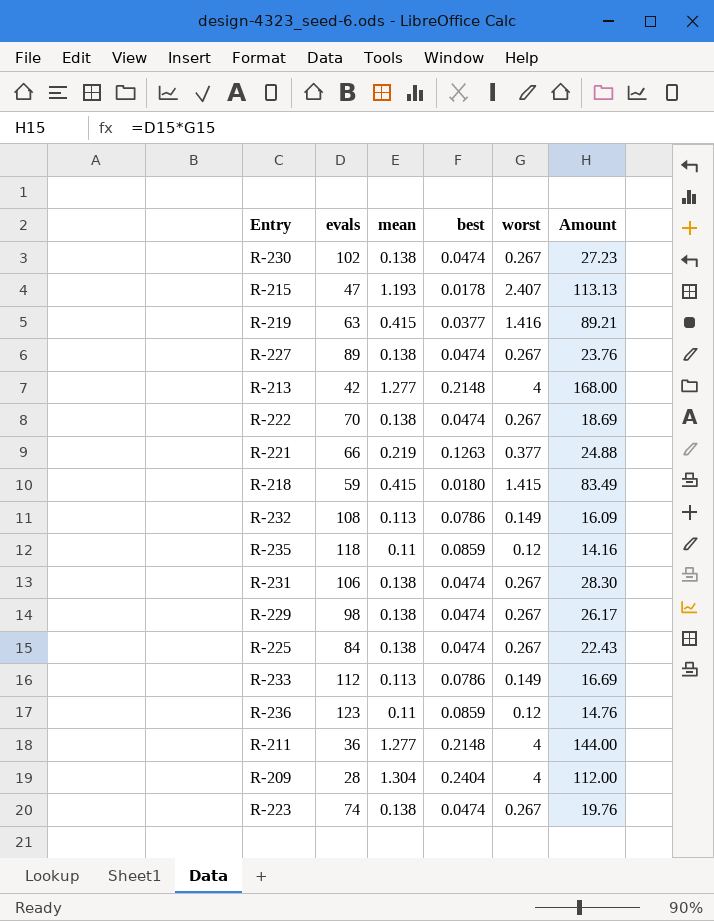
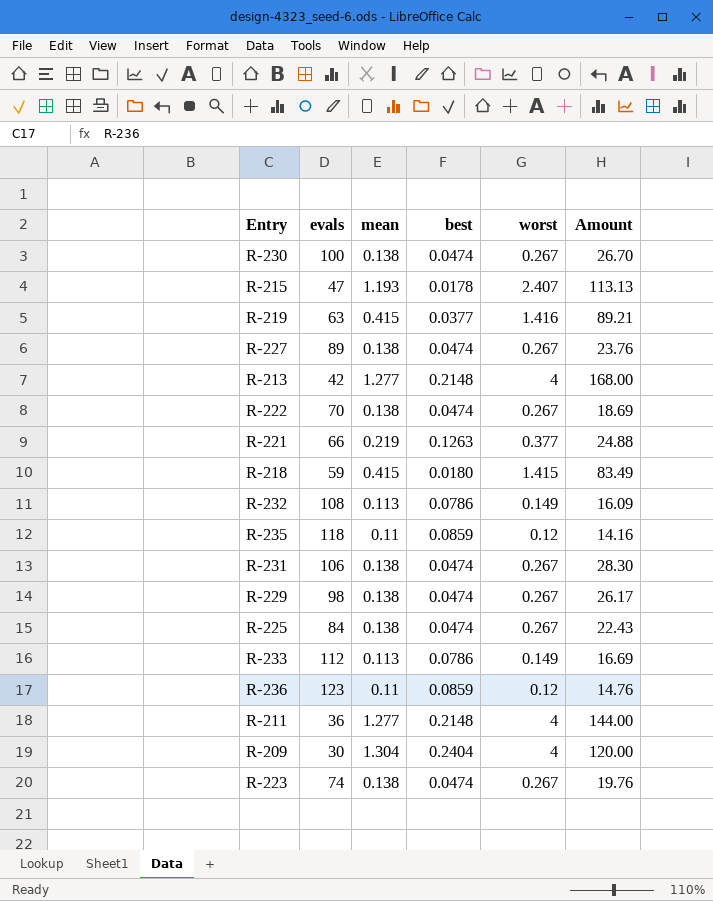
R-230 | evals: 102 -> 100
R-230 | Amount: 27.23 -> 26.70
R-209 | evals: 28 -> 30
R-209 | Amount: 112.00 -> 120.00

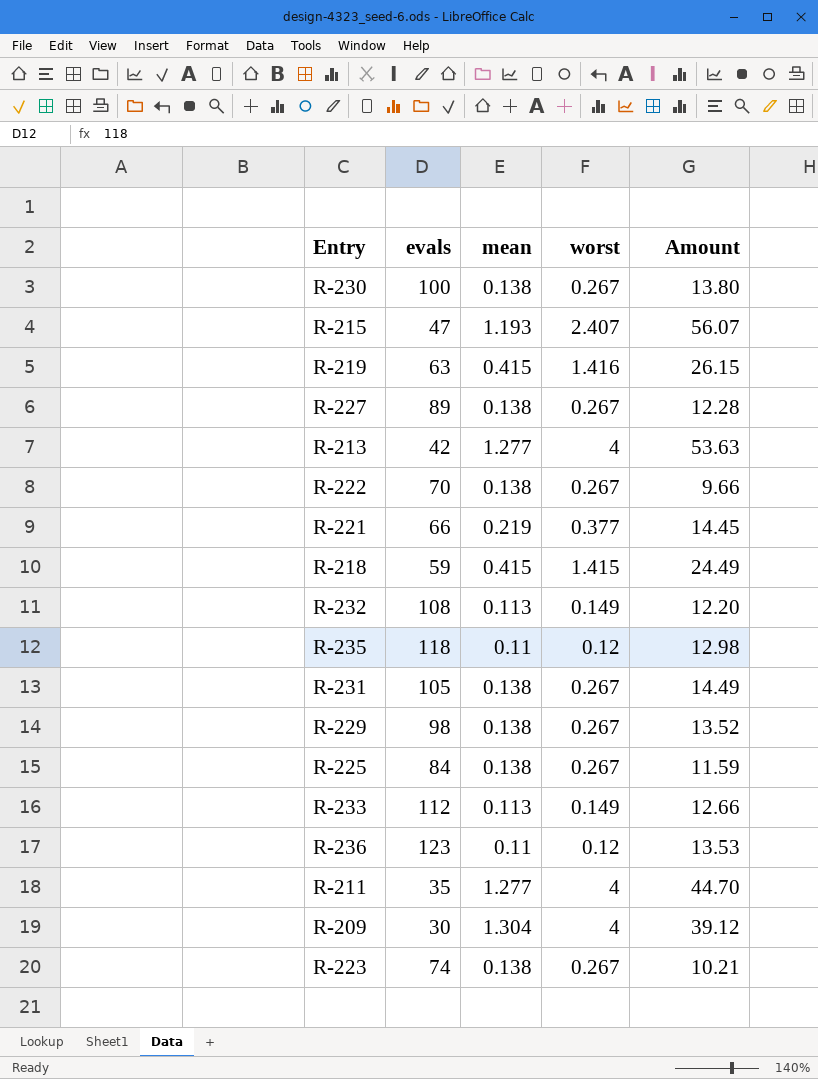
column best | position: 4 -> none
column Amount | formula: [evals] * [worst] -> [evals] * [mean]
R-231 | evals: 106 -> 105
R-211 | evals: 36 -> 35

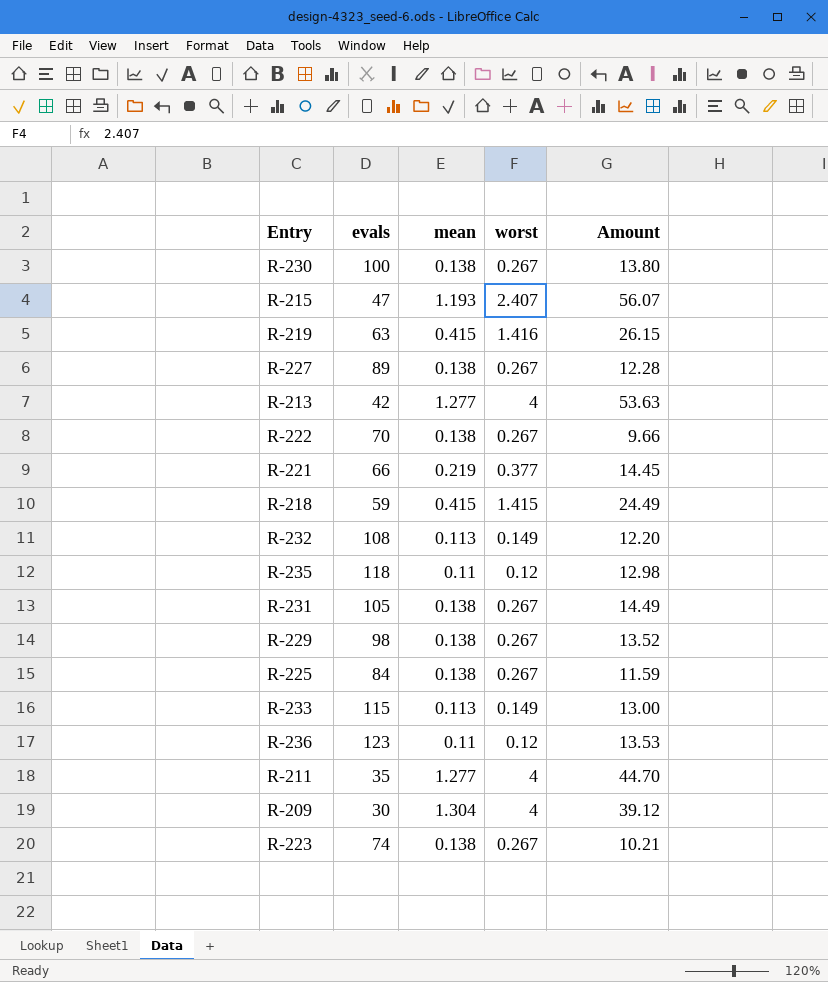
R-233 | evals: 112 -> 115
R-233 | Amount: 12.66 -> 13.00

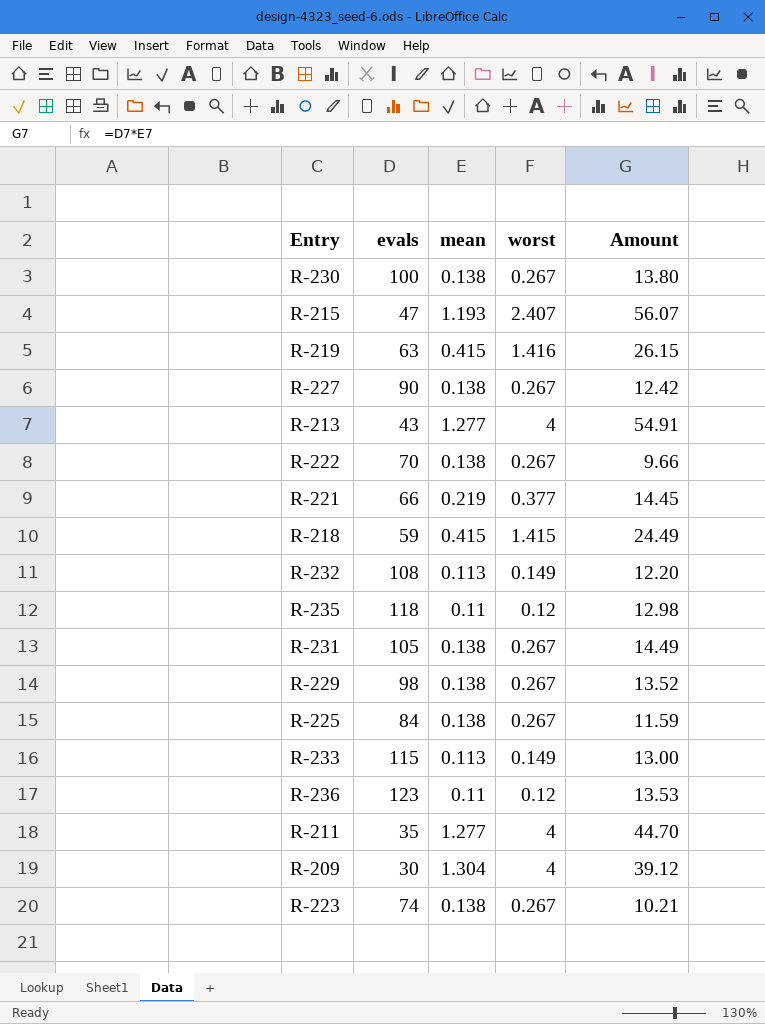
R-227 | evals: 89 -> 90
R-227 | Amount: 12.28 -> 12.42
R-213 | evals: 42 -> 43
R-213 | Amount: 53.63 -> 54.91

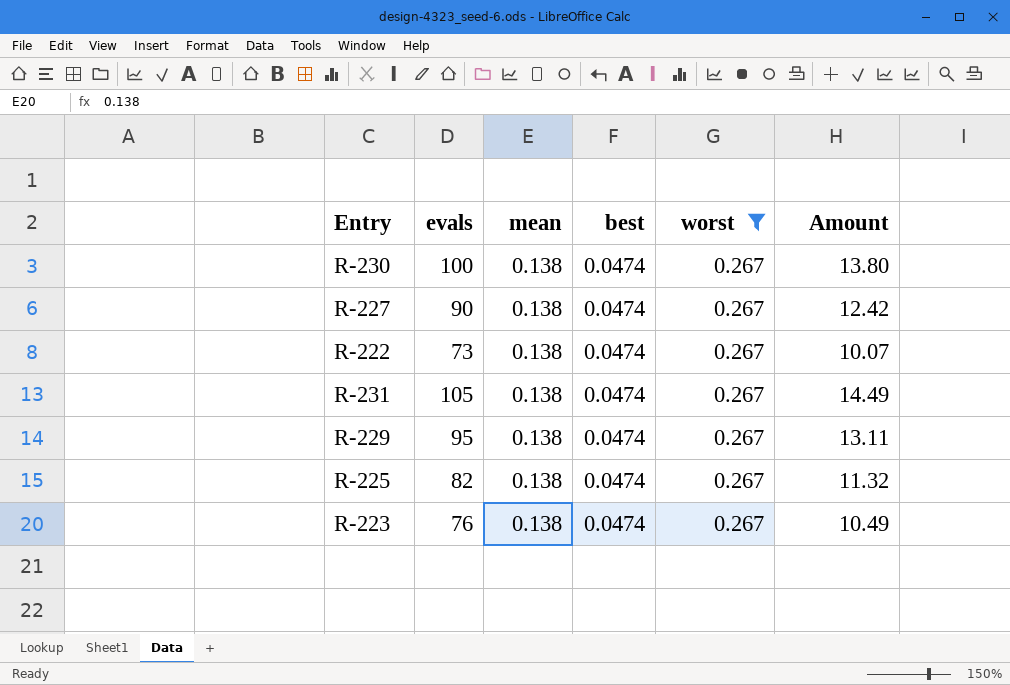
filter: none -> worst = 0.267
column best | position: none -> 4
R-222 | evals: 70 -> 73
R-222 | Amount: 9.66 -> 10.07
R-229 | evals: 98 -> 95
R-229 | Amount: 13.52 -> 13.11
R-225 | evals: 84 -> 82
R-225 | Amount: 11.59 -> 11.32
R-223 | evals: 74 -> 76
R-223 | Amount: 10.21 -> 10.49

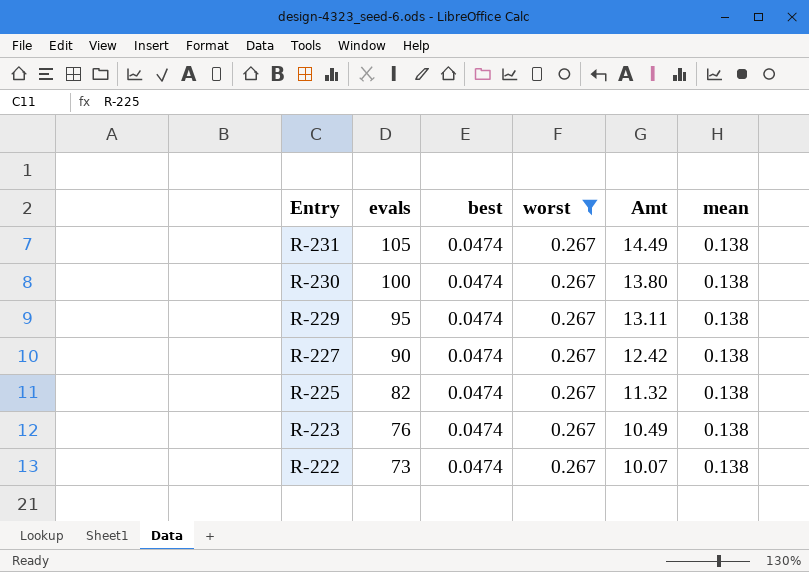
row order: none -> Entry descending
column name: Amount -> Amt
column mean | position: 3 -> 6

